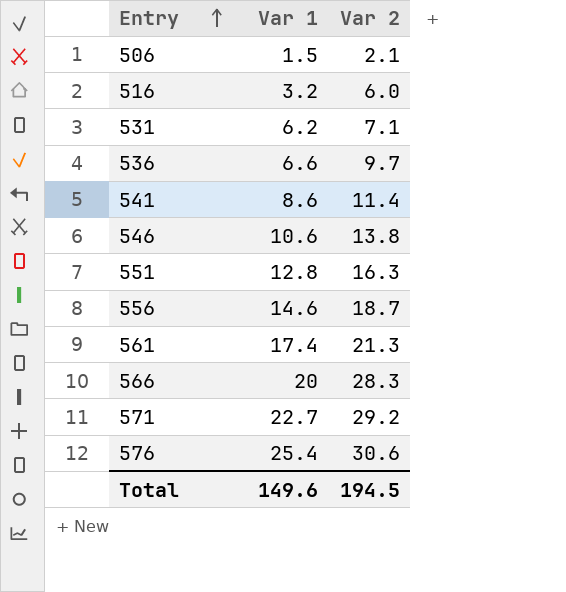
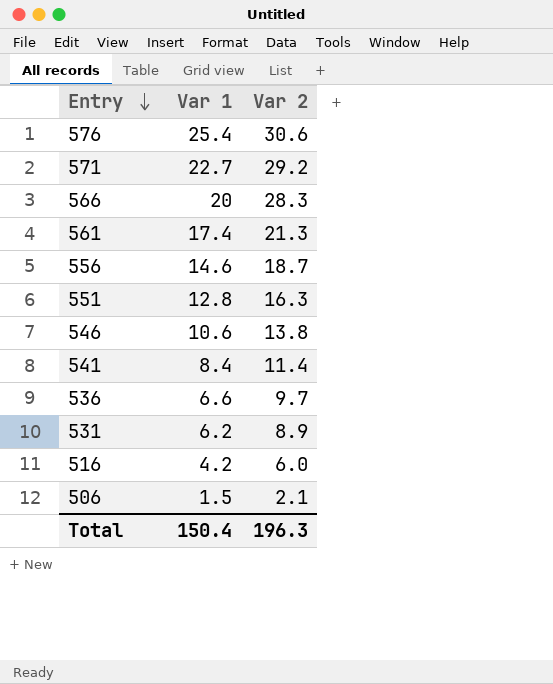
row order: Entry ascending -> Entry descending
541 | Var 1: 8.6 -> 8.4
531 | Var 2: 7.1 -> 8.9
516 | Var 1: 3.2 -> 4.2
Total | Var 1: 149.6 -> 150.4
Total | Var 2: 194.5 -> 196.3

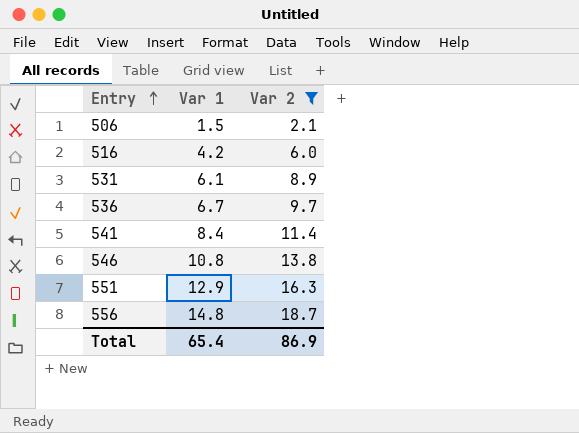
filter: none -> Var 2 <= 18.7
row order: Entry descending -> Entry ascending
531 | Var 1: 6.2 -> 6.1
536 | Var 1: 6.6 -> 6.7
546 | Var 1: 10.6 -> 10.8
551 | Var 1: 12.8 -> 12.9
556 | Var 1: 14.6 -> 14.8
Total | Var 1: 150.4 -> 65.4
Total | Var 2: 196.3 -> 86.9

